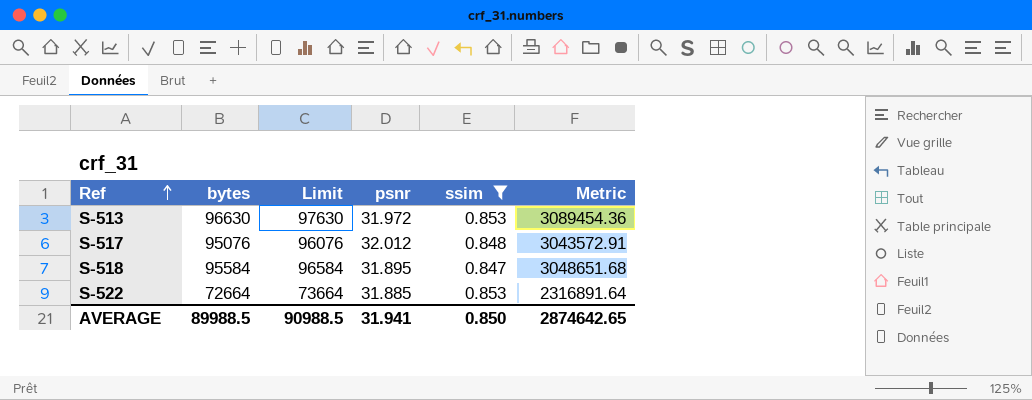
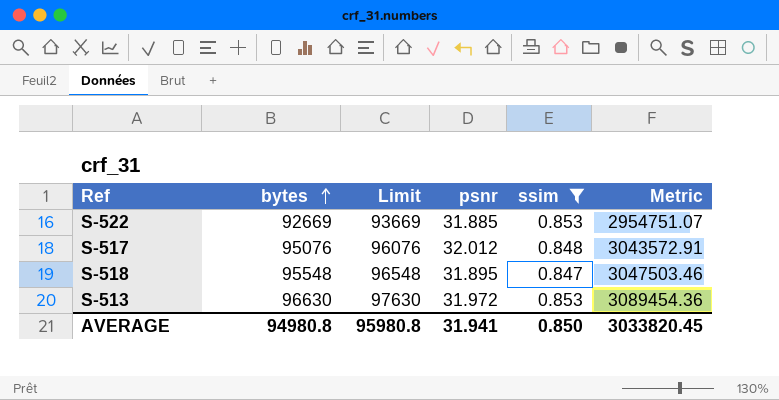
row order: Ref ascending -> bytes ascending
S-522 | bytes: 72664 -> 92669
S-522 | Limit: 73664 -> 93669
S-522 | Metric: 2316891.64 -> 2954751.07
S-518 | bytes: 95584 -> 95548
S-518 | Limit: 96584 -> 96548
S-518 | Metric: 3048651.68 -> 3047503.46
AVERAGE | bytes: 89988.5 -> 94980.8
AVERAGE | Limit: 90988.5 -> 95980.8
AVERAGE | Metric: 2874642.65 -> 3033820.45

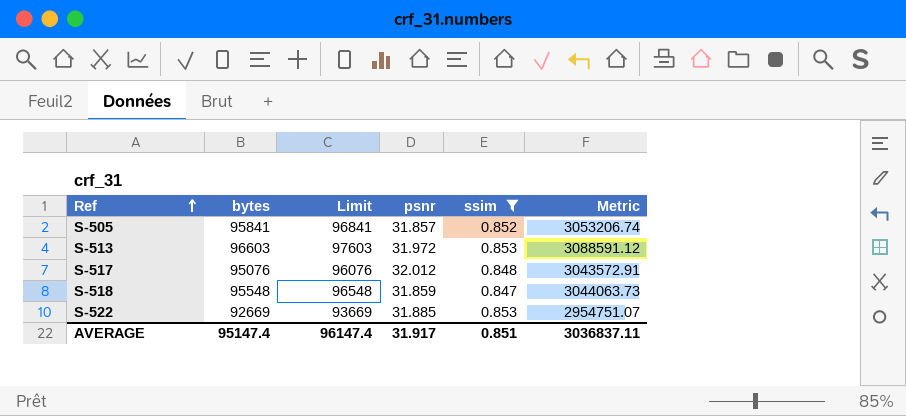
row order: bytes ascending -> Ref ascending
row S-505: none -> 95841 | 96841 | 31.857 | 0.852 | 3053206.74
S-513 | bytes: 96630 -> 96603
S-513 | Limit: 97630 -> 97603
S-513 | Metric: 3089454.36 -> 3088591.12
S-518 | psnr: 31.895 -> 31.859
S-518 | Metric: 3047503.46 -> 3044063.73
AVERAGE | bytes: 94980.8 -> 95147.4
AVERAGE | Limit: 95980.8 -> 96147.4
AVERAGE | psnr: 31.941 -> 31.917
AVERAGE | ssim: 0.850 -> 0.851
AVERAGE | Metric: 3033820.45 -> 3036837.11

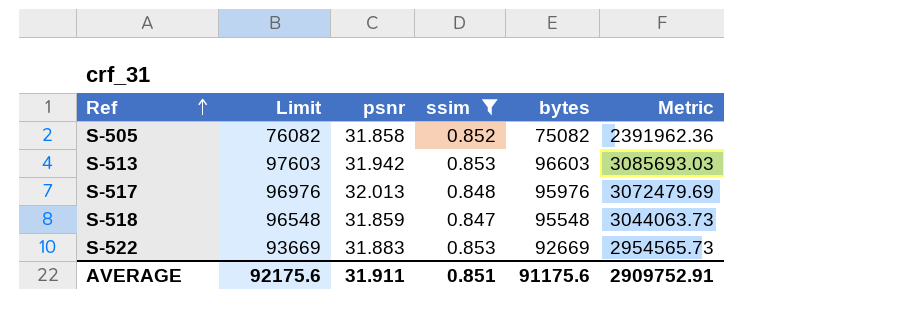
column bytes | position: 2 -> 5
S-505 | Limit: 96841 -> 76082
S-505 | psnr: 31.857 -> 31.858
S-505 | bytes: 95841 -> 75082
S-505 | Metric: 3053206.74 -> 2391962.36
S-513 | psnr: 31.972 -> 31.942
S-513 | Metric: 3088591.12 -> 3085693.03
S-517 | Limit: 96076 -> 96976
S-517 | psnr: 32.012 -> 32.013
S-517 | bytes: 95076 -> 95976
S-517 | Metric: 3043572.91 -> 3072479.69
S-522 | psnr: 31.885 -> 31.883
S-522 | Metric: 2954751.07 -> 2954565.73
AVERAGE | Limit: 96147.4 -> 92175.6
AVERAGE | psnr: 31.917 -> 31.911
AVERAGE | bytes: 95147.4 -> 91175.6
AVERAGE | Metric: 3036837.11 -> 2909752.91

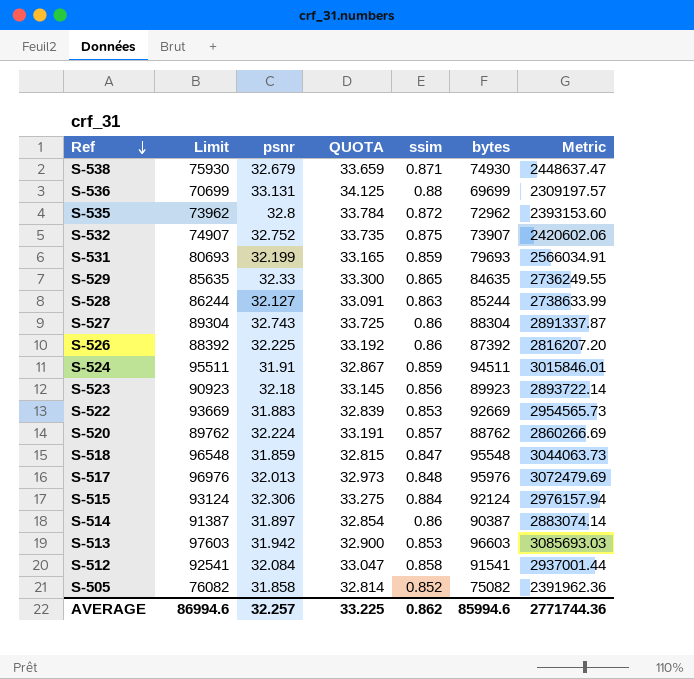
filter: ssim <= 0.853 -> none
row order: Ref ascending -> Ref descending
column QUOTA | formula: none -> [psnr] * 1.03
AVERAGE | Limit: 92175.6 -> 86994.6
AVERAGE | psnr: 31.911 -> 32.257
AVERAGE | ssim: 0.851 -> 0.862
AVERAGE | bytes: 91175.6 -> 85994.6
AVERAGE | Metric: 2909752.91 -> 2771744.36

